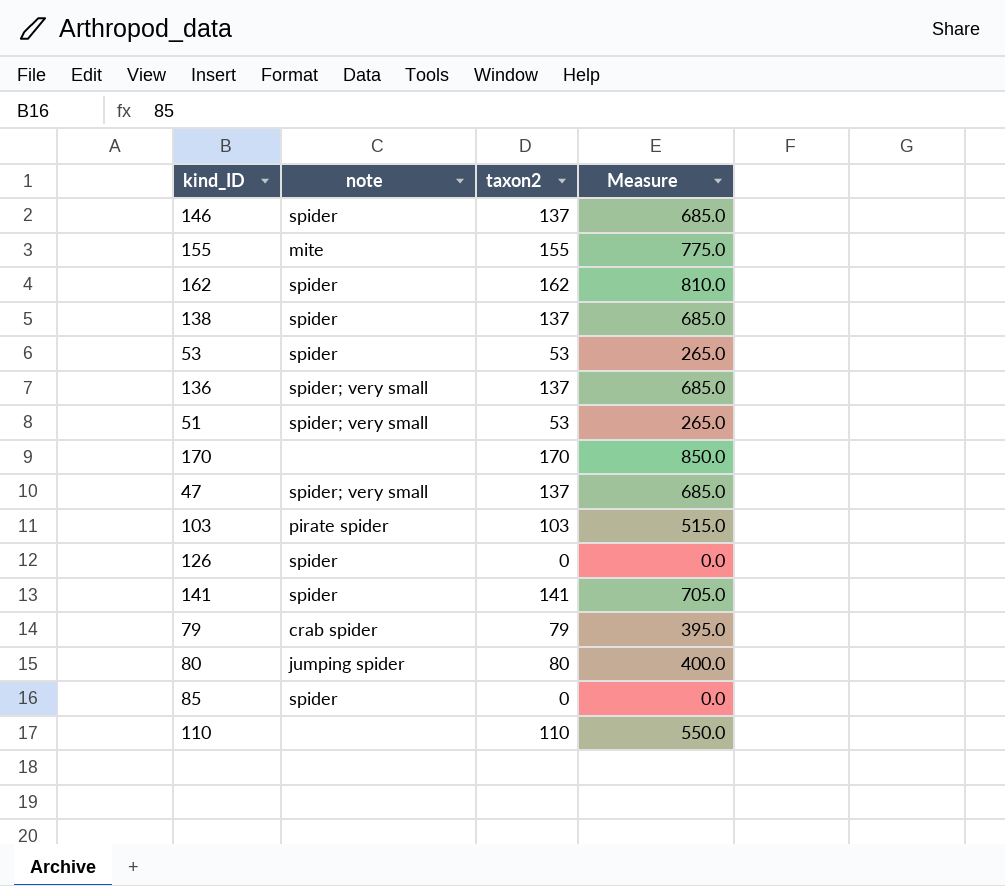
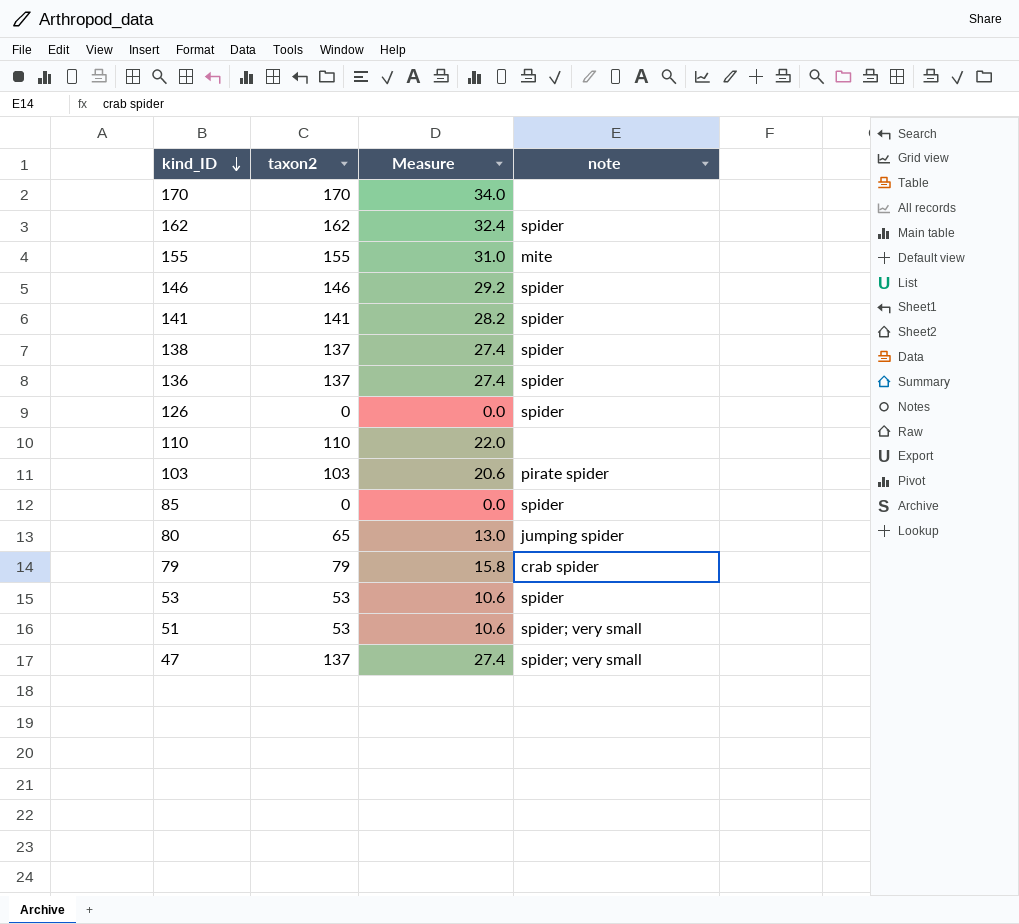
row order: none -> kind_ID descending
column Measure | formula: [taxon2] * 5 -> [taxon2] * 0.2
column note | position: 2 -> 4
146 | taxon2: 137 -> 146
136 | note: spider; very small -> spider
80 | taxon2: 80 -> 65

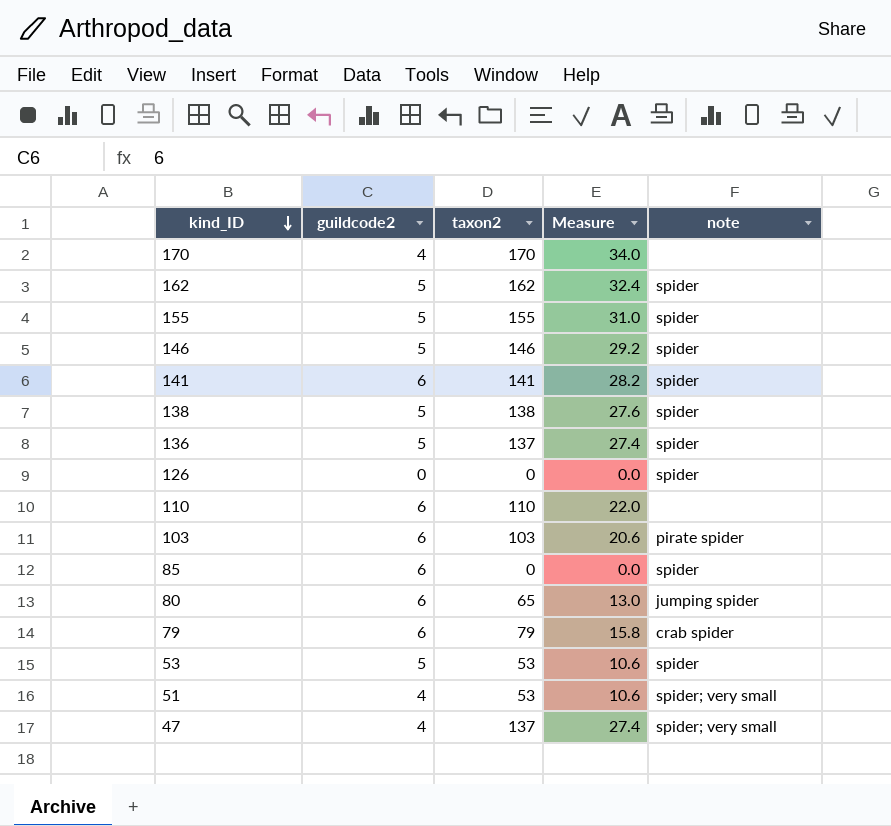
column guildcode2 | position: none -> 2
155 | note: mite -> spider
138 | taxon2: 137 -> 138
138 | Measure: 27.4 -> 27.6

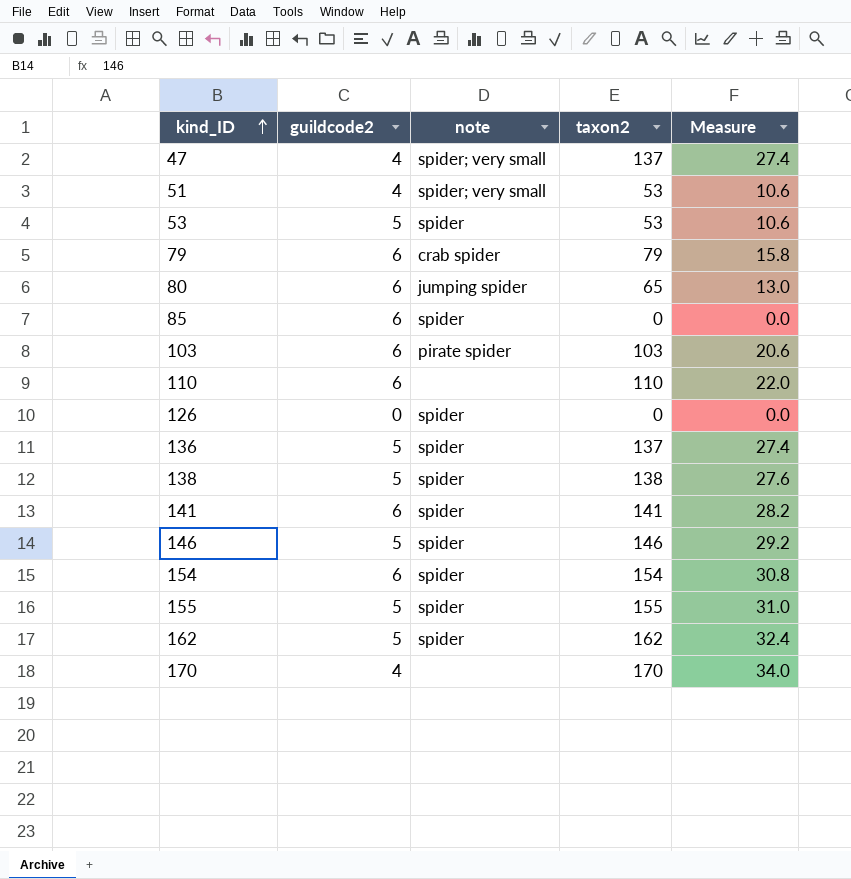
row order: kind_ID descending -> kind_ID ascending
column note | position: 5 -> 3
row 154: none -> 6 | spider | 154 | 30.8

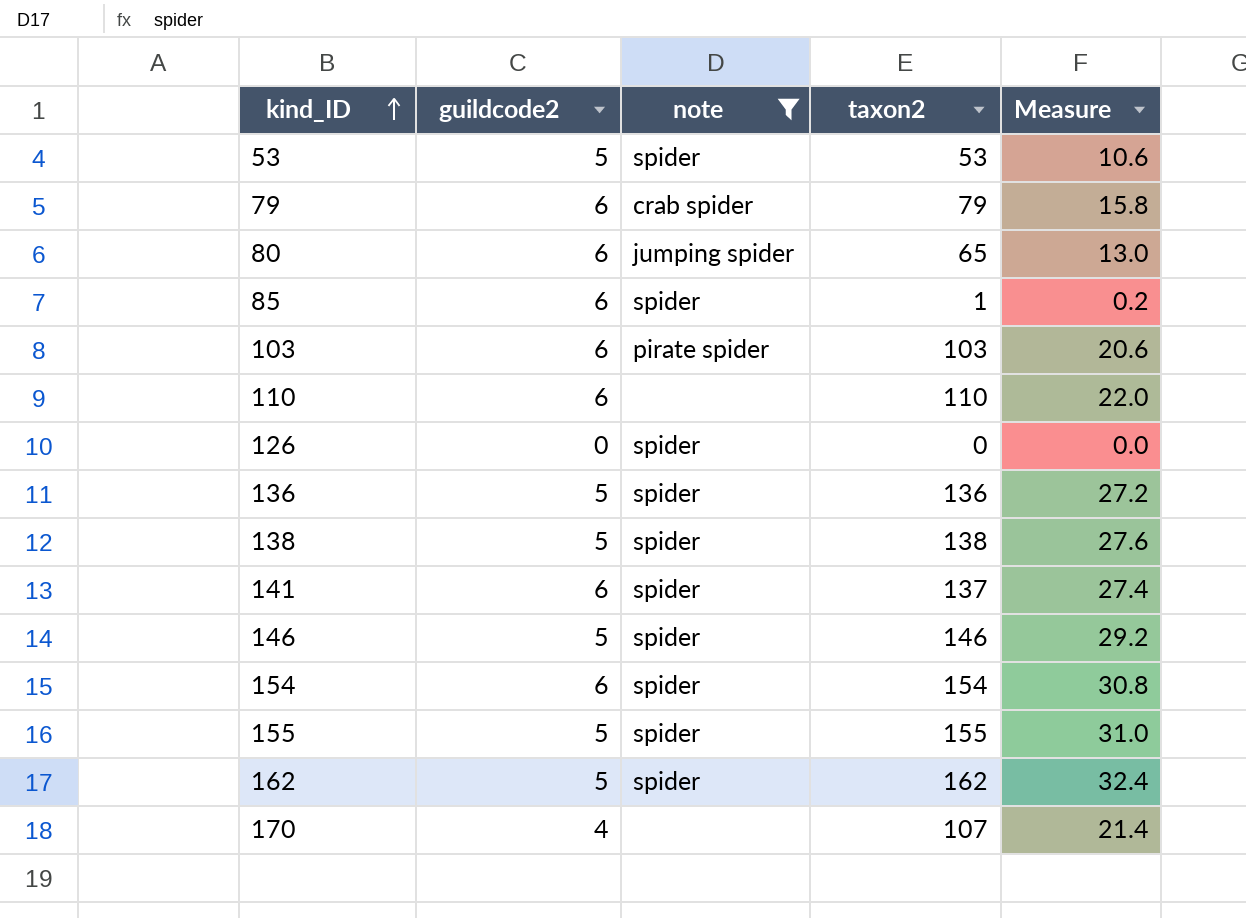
filter: none -> note != spider; very small
85 | taxon2: 0 -> 1
85 | Measure: 0.0 -> 0.2
136 | taxon2: 137 -> 136
136 | Measure: 27.4 -> 27.2
141 | taxon2: 141 -> 137
141 | Measure: 28.2 -> 27.4
170 | taxon2: 170 -> 107
170 | Measure: 34.0 -> 21.4

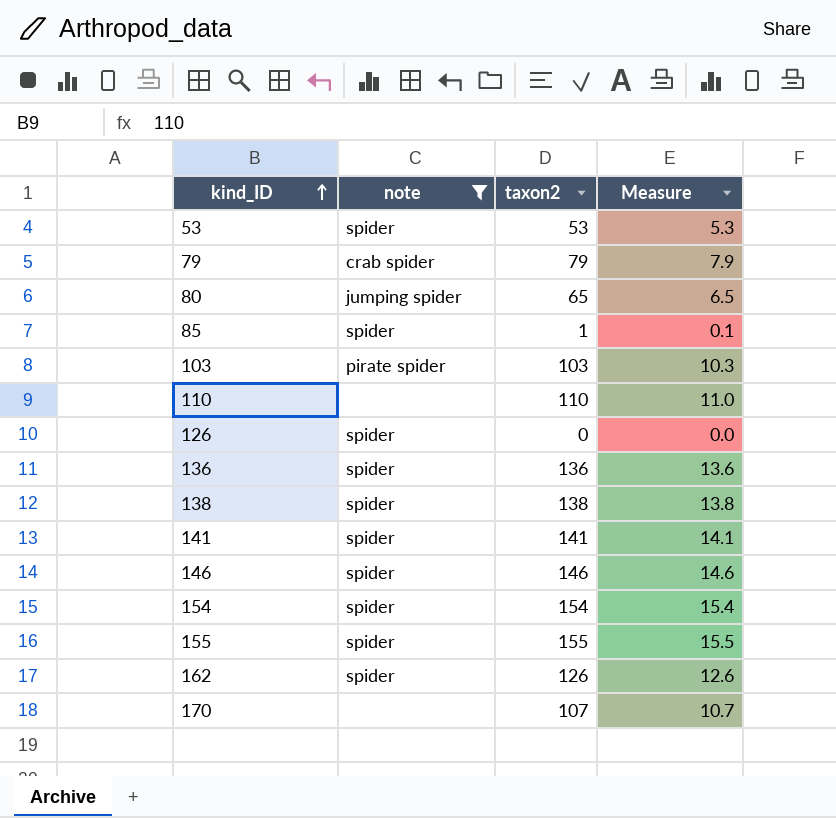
column guildcode2 | position: 2 -> none
column Measure | formula: [taxon2] * 0.2 -> [taxon2] * 0.1
141 | taxon2: 137 -> 141
162 | taxon2: 162 -> 126

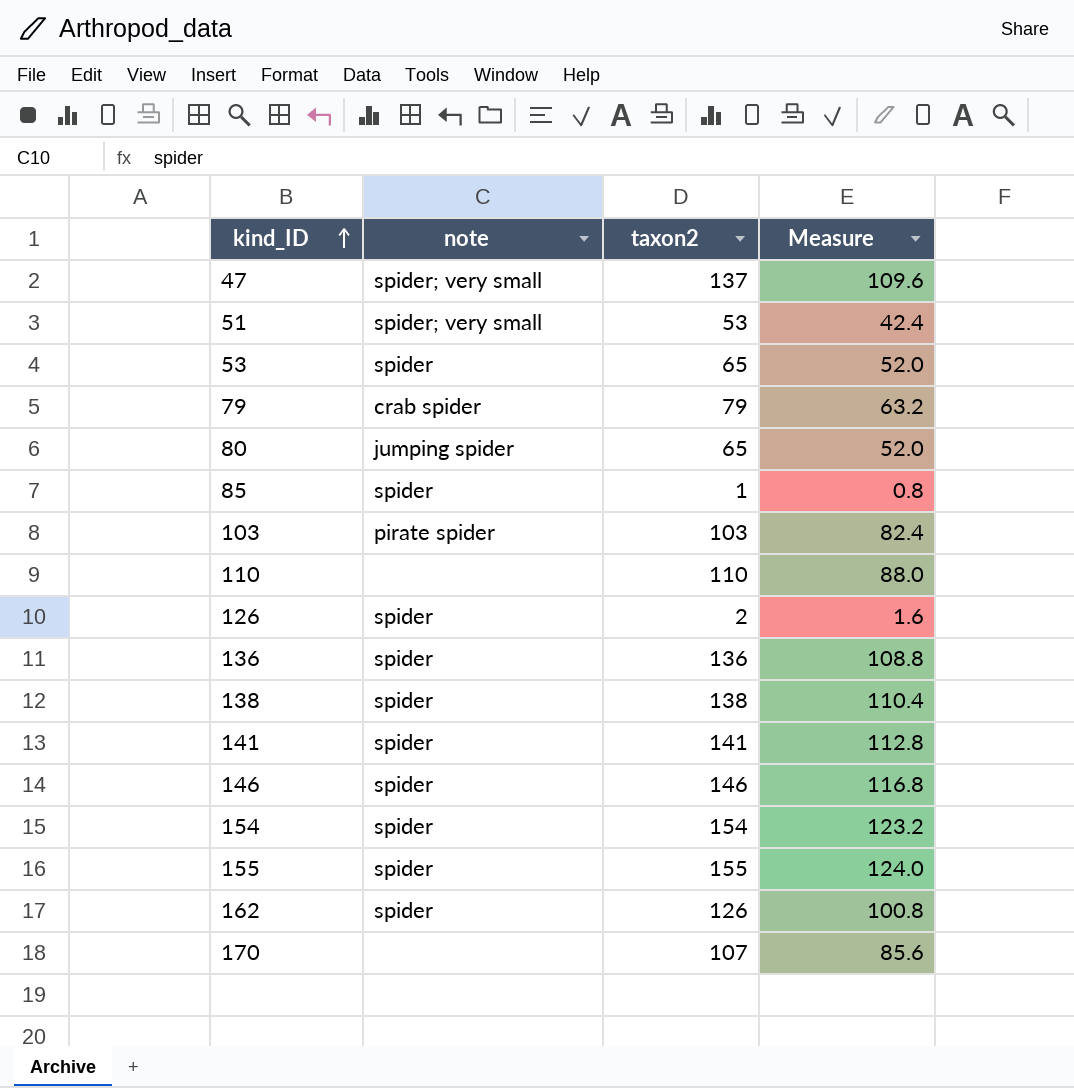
filter: note != spider; very small -> none
column Measure | formula: [taxon2] * 0.1 -> [taxon2] * 0.8
53 | taxon2: 53 -> 65
126 | taxon2: 0 -> 2

